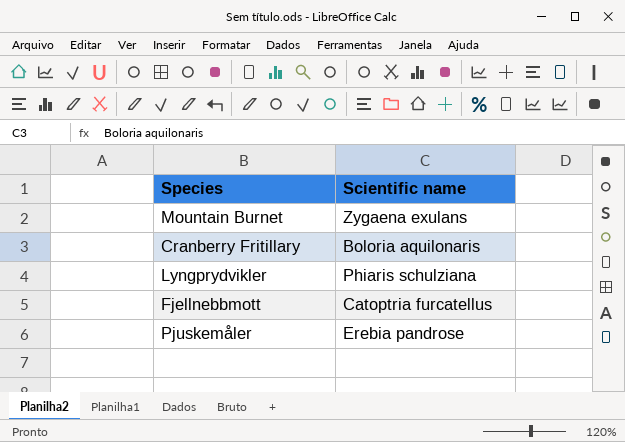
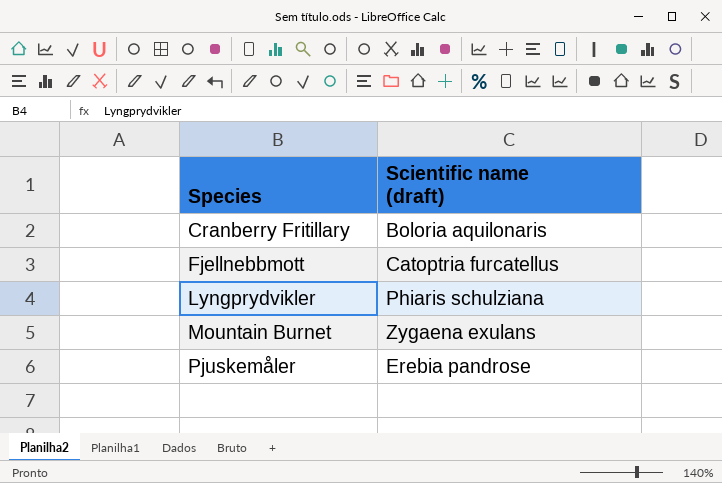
row order: none -> Species ascending
column name: Scientific name -> Scientific name (draft)

